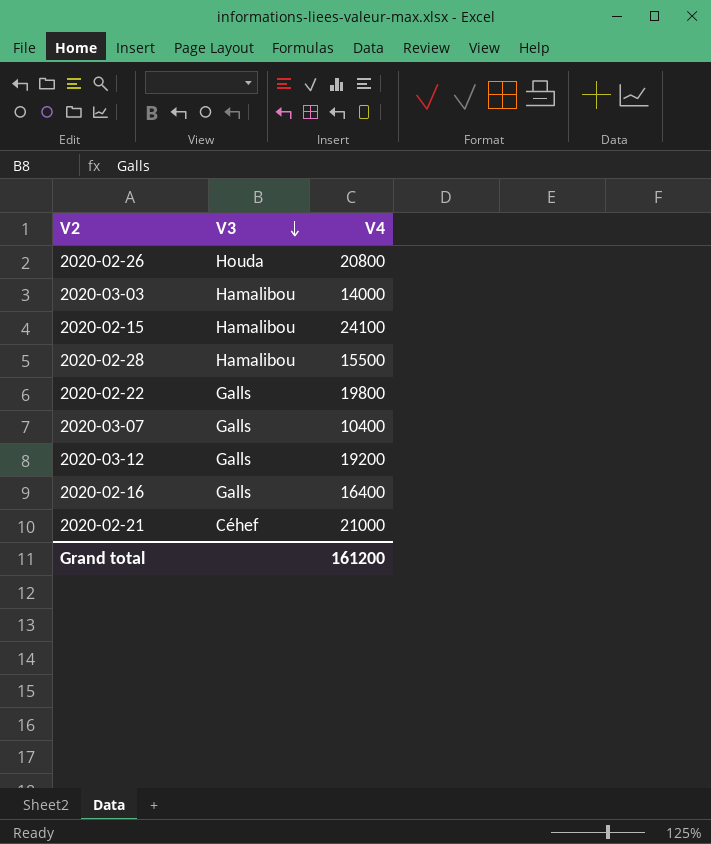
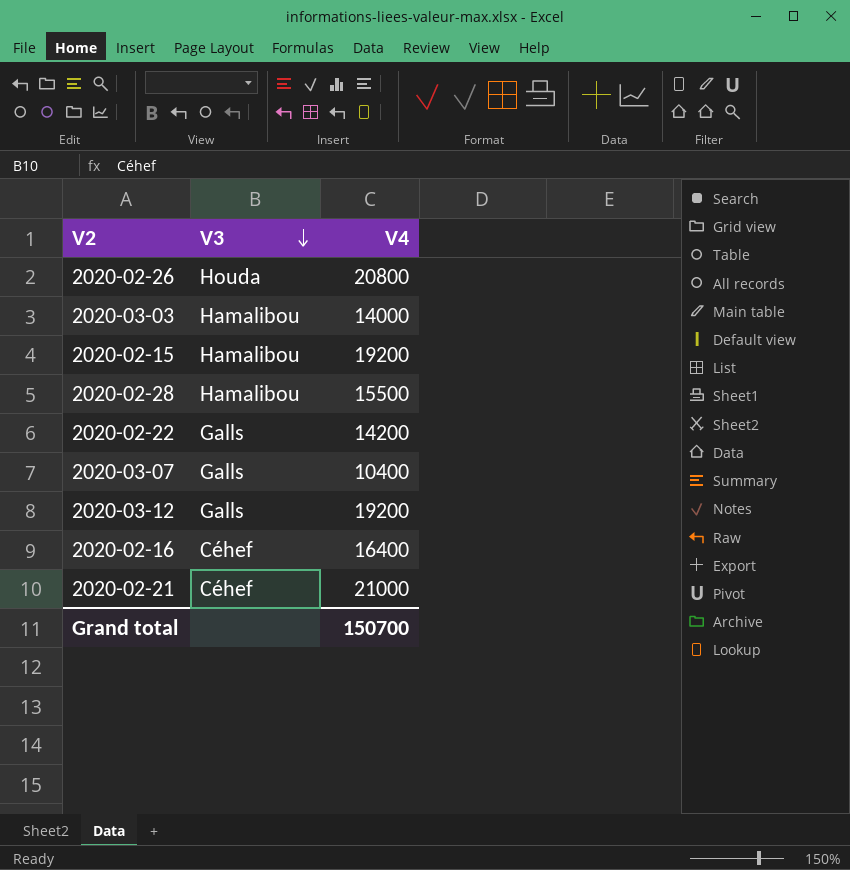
2020-02-15 | V4: 24100 -> 19200
2020-02-22 | V4: 19800 -> 14200
2020-02-16 | V3: Galls -> Céhef
Grand total | V4: 161200 -> 150700

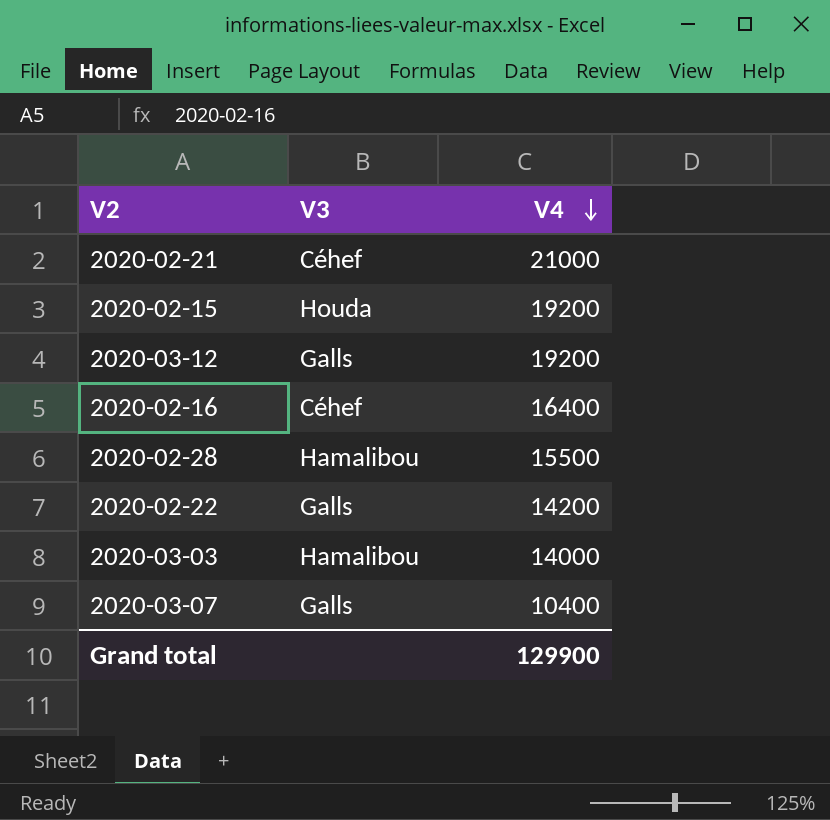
row order: V3 descending -> V4 descending
row 2020-02-26: Houda | 20800 -> none
2020-02-15 | V3: Hamalibou -> Houda
Grand total | V4: 150700 -> 129900

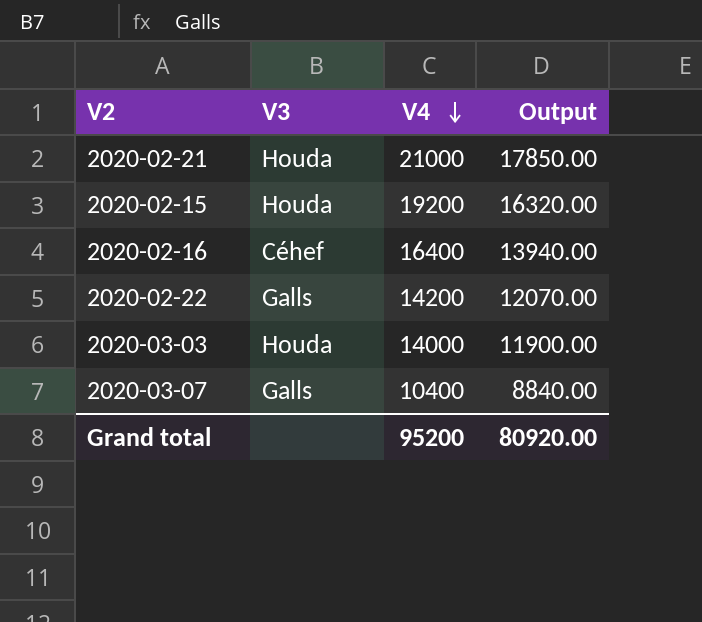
column Output | formula: none -> [V4] * 0.85
row 2020-03-12: Galls | 19200 -> none
row 2020-02-28: Hamalibou | 15500 -> none
2020-02-21 | V3: Céhef -> Houda
2020-03-03 | V3: Hamalibou -> Houda
Grand total | V4: 129900 -> 95200

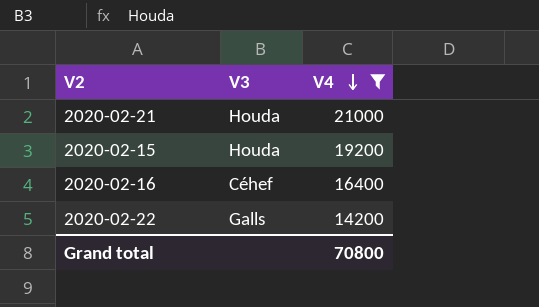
filter: none -> V4 >= 14200
column Output | formula: [V4] * 0.85 -> none
Grand total | V4: 95200 -> 70800

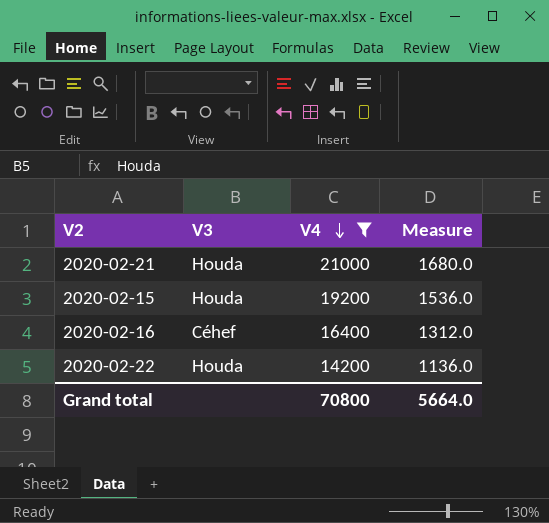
column Measure | formula: none -> [V4] * 0.08
2020-02-22 | V3: Galls -> Houda

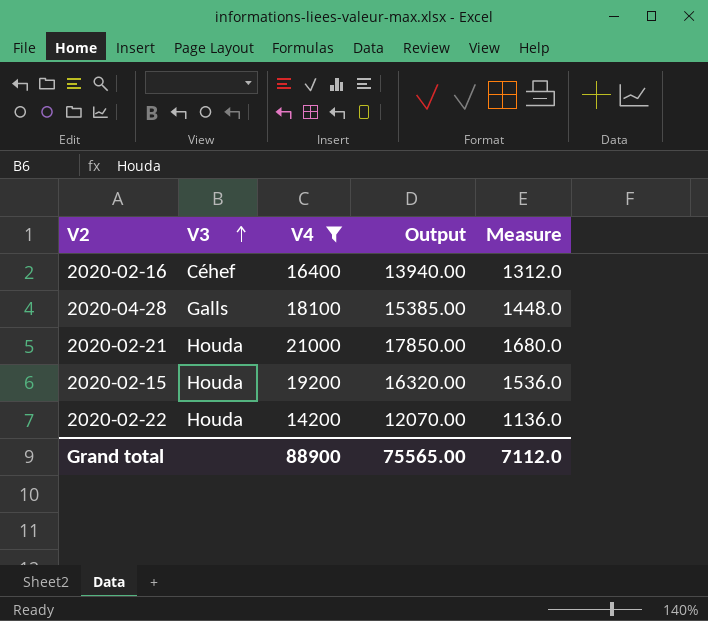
row order: V4 descending -> V3 ascending
column Output | formula: none -> [V4] * 0.85
row 2020-04-28: none -> Galls | 18100 | 15385.00 | 1448.0
Grand total | V4: 70800 -> 88900
Grand total | Measure: 5664.0 -> 7112.0

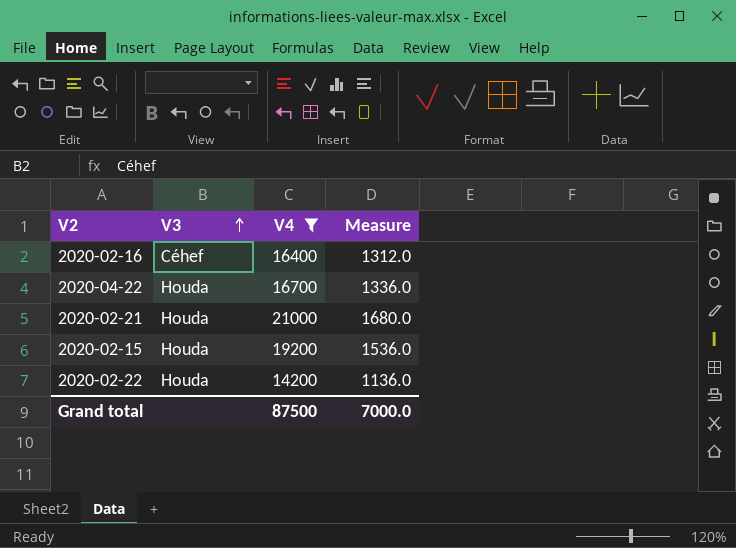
column Output | formula: [V4] * 0.85 -> none
row 2020-04-28: Galls | 18100 | 15385.00 | 1448.0 -> none
row 2020-04-22: none -> Houda | 16700 | 1336.0
Grand total | V4: 88900 -> 87500
Grand total | Measure: 7112.0 -> 7000.0

